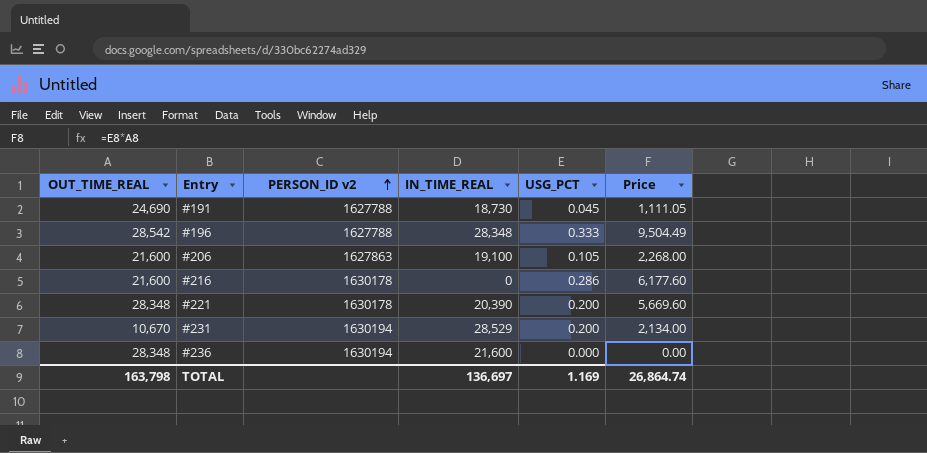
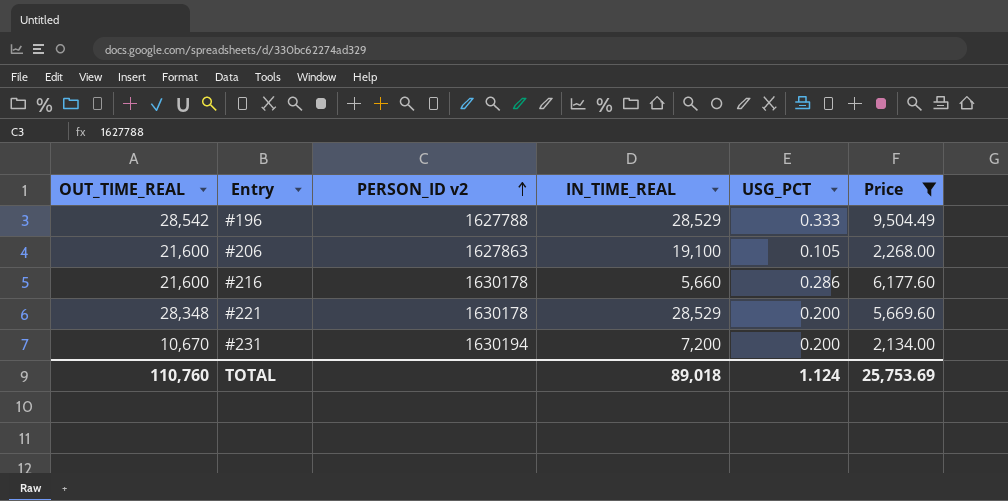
filter: none -> Price >= 2,134.00
#196 | IN_TIME_REAL: 28,348 -> 28,529
#216 | IN_TIME_REAL: 0 -> 5,660
#221 | IN_TIME_REAL: 20,390 -> 28,529
#231 | IN_TIME_REAL: 28,529 -> 7,200
TOTAL | OUT_TIME_REAL: 163,798 -> 110,760
TOTAL | IN_TIME_REAL: 136,697 -> 89,018
TOTAL | USG_PCT: 1.169 -> 1.124
TOTAL | Price: 26,864.74 -> 25,753.69

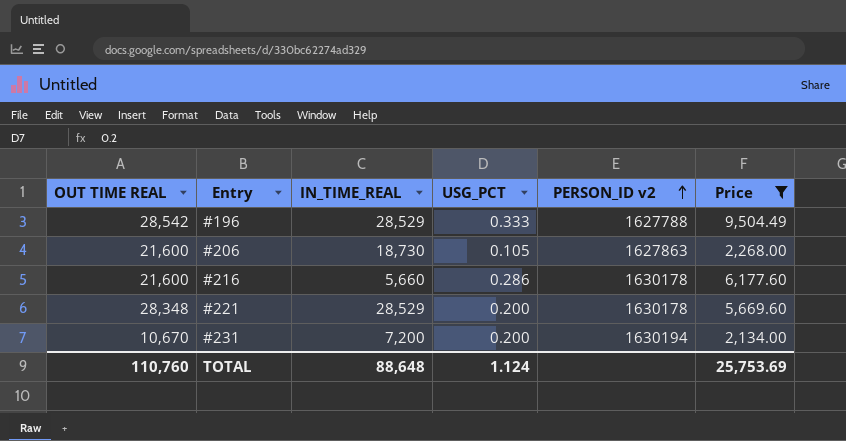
column name: OUT_TIME_REAL -> OUT TIME REAL
column PERSON_ID v2 | position: 3 -> 5
#206 | IN_TIME_REAL: 19,100 -> 18,730
TOTAL | IN_TIME_REAL: 89,018 -> 88,648

